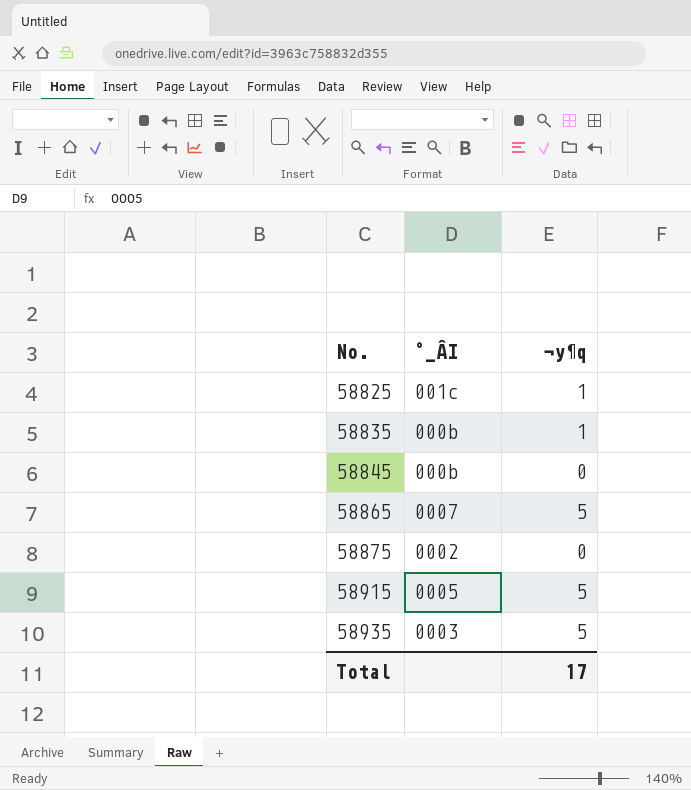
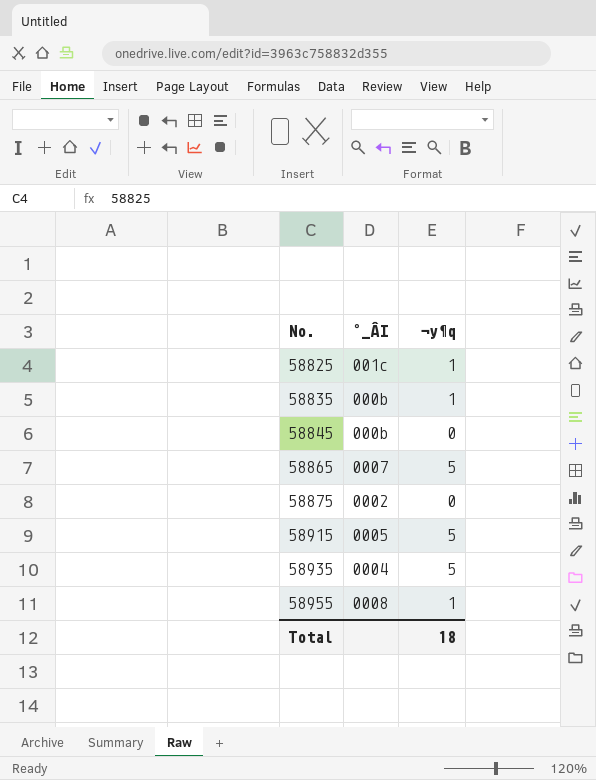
58935 | °_ÂI: 0003 -> 0004
row 58955: none -> 0008 | 1
Total | ¬y¶q: 17 -> 18

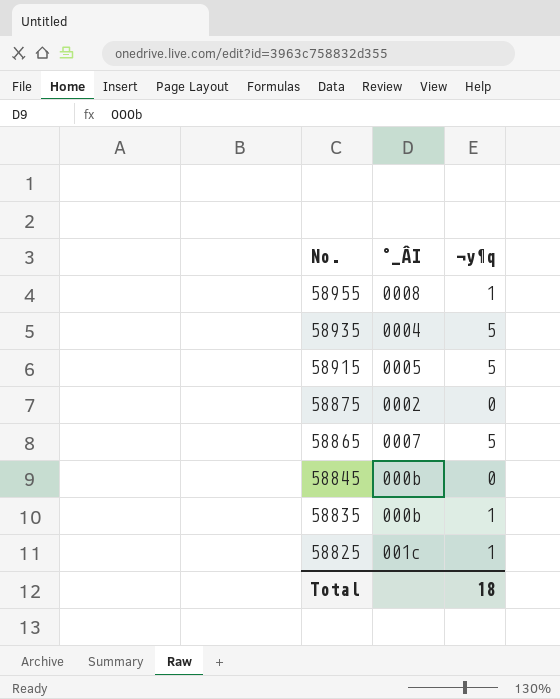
row order: No. ascending -> No. descending

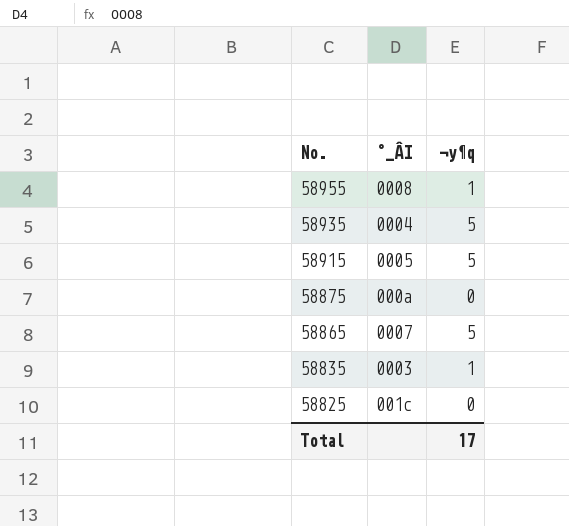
row 58845: 000b | 0 -> none
58875 | °_ÂI: 0002 -> 000a
58835 | °_ÂI: 000b -> 0003
58825 | ¬y¶q: 1 -> 0
Total | ¬y¶q: 18 -> 17

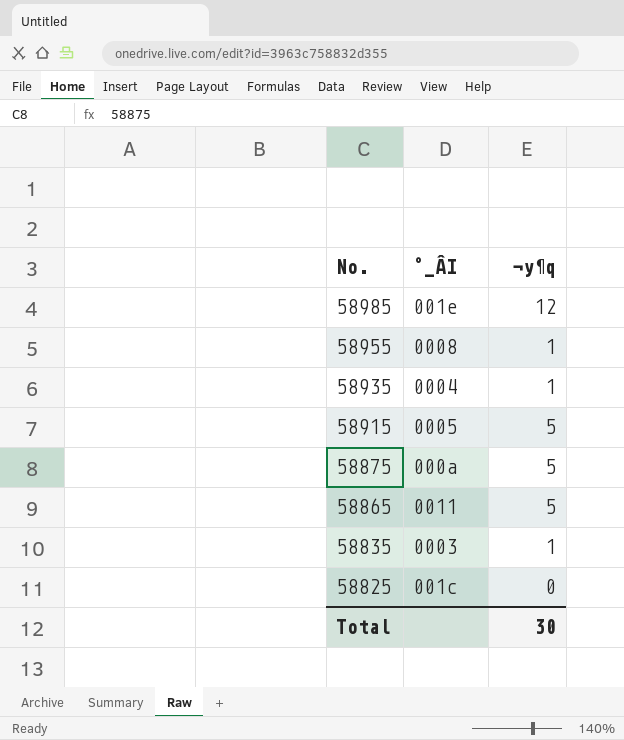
row 58985: none -> 001e | 12
58935 | ¬y¶q: 5 -> 1
58875 | ¬y¶q: 0 -> 5
58865 | °_ÂI: 0007 -> 0011
Total | ¬y¶q: 17 -> 30

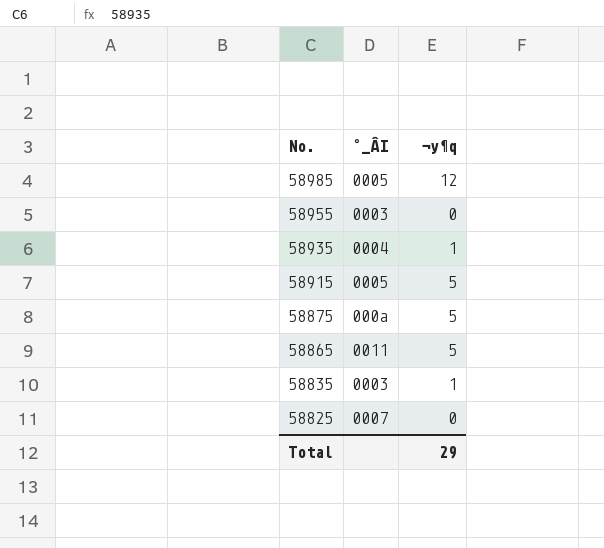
58985 | °_ÂI: 001e -> 0005
58955 | °_ÂI: 0008 -> 0003
58955 | ¬y¶q: 1 -> 0
58825 | °_ÂI: 001c -> 0007
Total | ¬y¶q: 30 -> 29

